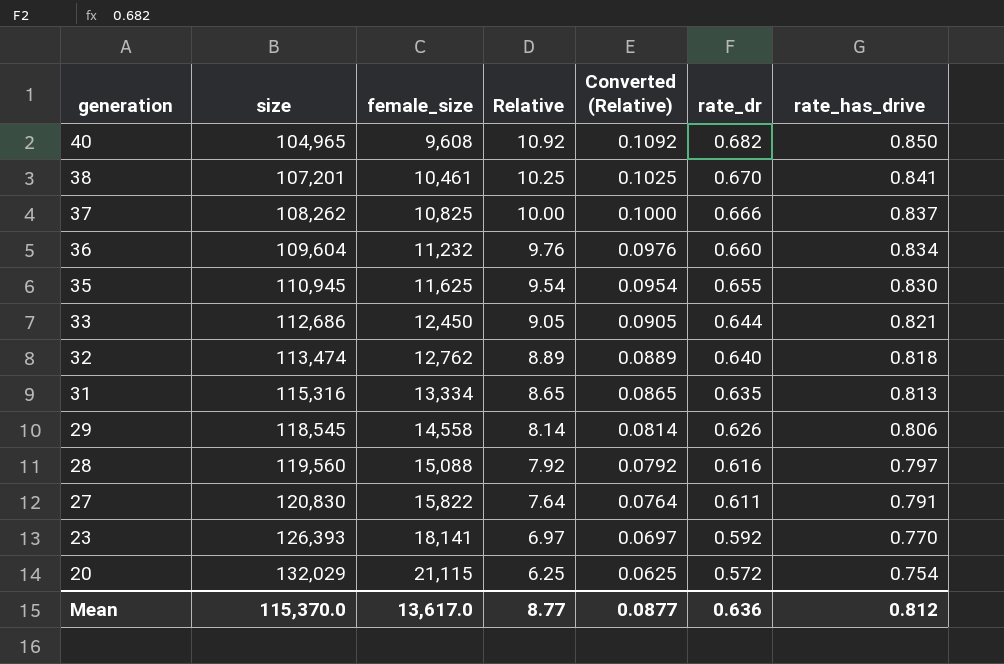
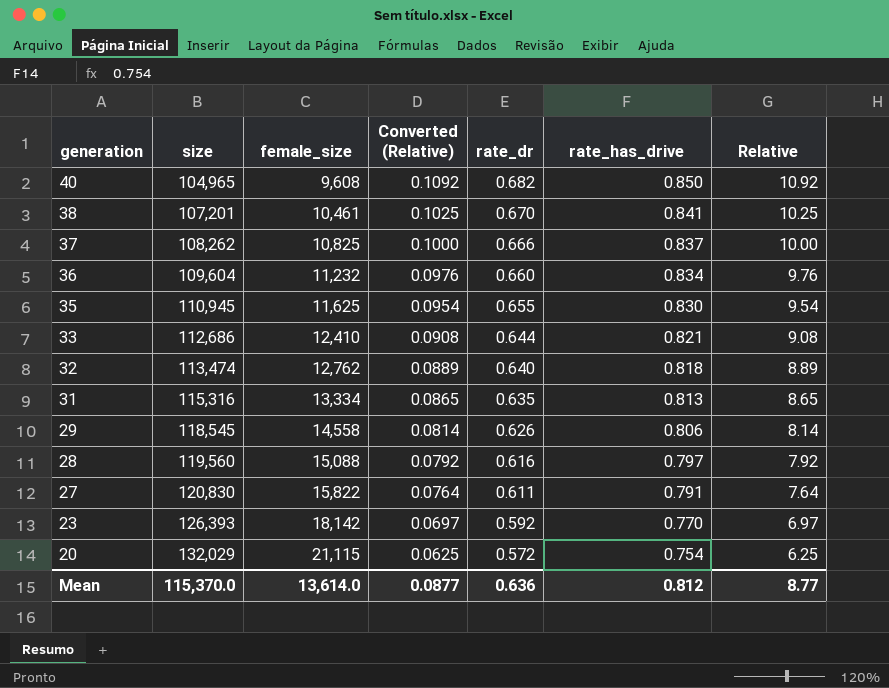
column Relative | position: 4 -> 7
33 | female_size: 12,450 -> 12,410
33 | Converted (Relative): 0.0905 -> 0.0908
33 | Relative: 9.05 -> 9.08
23 | female_size: 18,141 -> 18,142
Mean | female_size: 13,617.0 -> 13,614.0

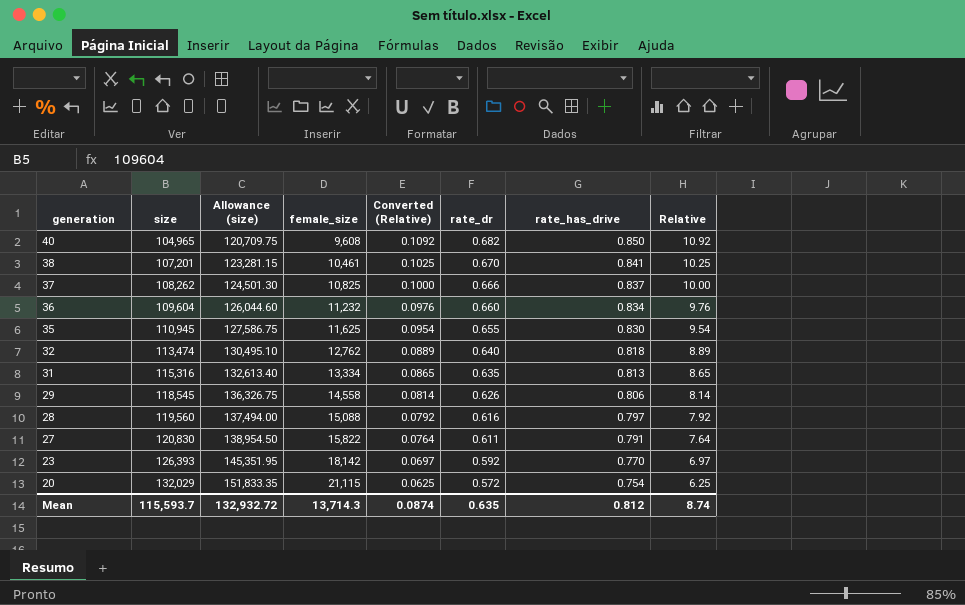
column Allowance (size) | formula: none -> [size] * 1.15
row 33: 112,686 | 12,410 | 0.0908 | 0.644 | 0.821 | 9.08 -> none
Mean | size: 115,370.0 -> 115,593.7
Mean | female_size: 13,614.0 -> 13,714.3
Mean | Converted (Relative): 0.0877 -> 0.0874
Mean | rate_dr: 0.636 -> 0.635
Mean | Relative: 8.77 -> 8.74

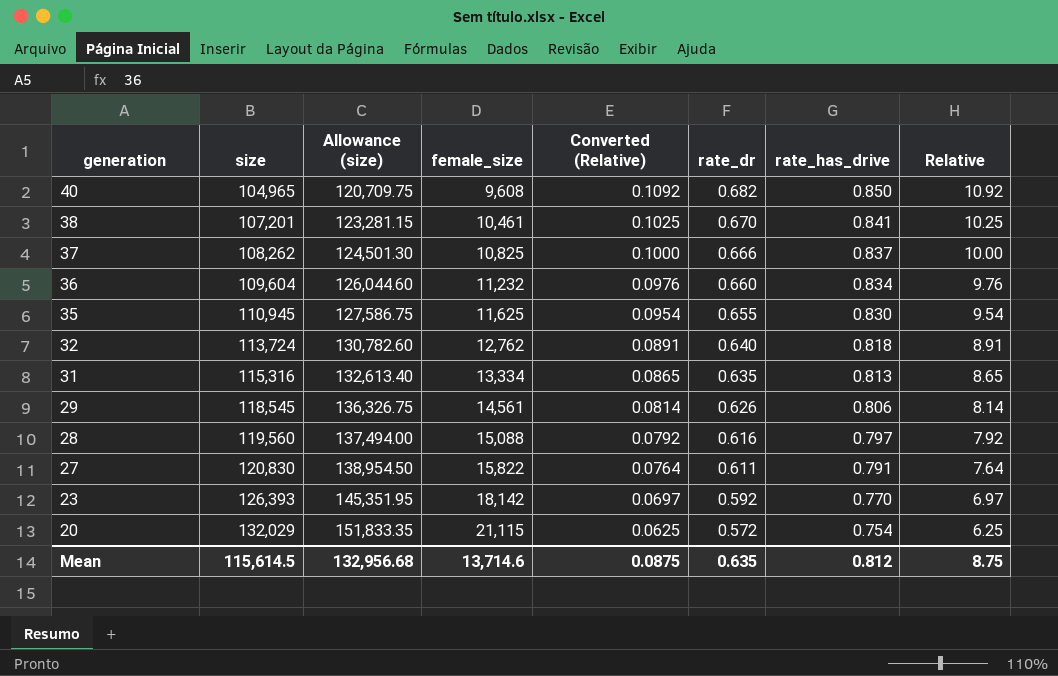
32 | size: 113,474 -> 113,724
32 | Allowance (size): 130,495.10 -> 130,782.60
32 | Converted (Relative): 0.0889 -> 0.0891
32 | Relative: 8.89 -> 8.91
29 | female_size: 14,558 -> 14,561
Mean | size: 115,593.7 -> 115,614.5
Mean | Allowance (size): 132,932.72 -> 132,956.68
Mean | female_size: 13,714.3 -> 13,714.6
Mean | Converted (Relative): 0.0874 -> 0.0875
Mean | Relative: 8.74 -> 8.75

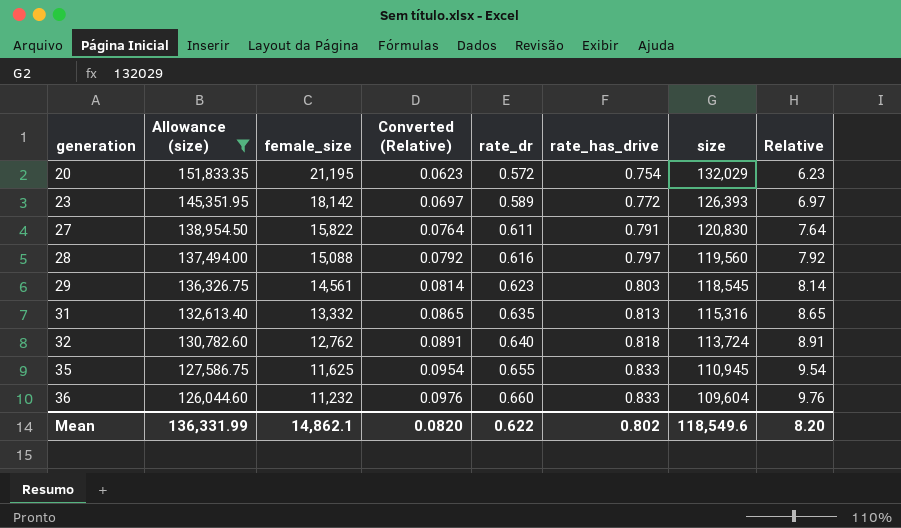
filter: none -> Allowance (size) >= 126,044.60
row order: generation descending -> generation ascending
column size | position: 2 -> 7
20 | female_size: 21,115 -> 21,195
20 | Converted (Relative): 0.0625 -> 0.0623
20 | Relative: 6.25 -> 6.23
23 | rate_dr: 0.592 -> 0.589
23 | rate_has_drive: 0.770 -> 0.772
29 | rate_dr: 0.626 -> 0.623
29 | rate_has_drive: 0.806 -> 0.803
31 | female_size: 13,334 -> 13,332
35 | rate_has_drive: 0.830 -> 0.833
36 | rate_has_drive: 0.834 -> 0.833
Mean | Allowance (size): 132,956.68 -> 136,331.99
Mean | female_size: 13,714.6 -> 14,862.1
Mean | Converted (Relative): 0.0875 -> 0.0820
Mean | rate_dr: 0.635 -> 0.622
Mean | rate_has_drive: 0.812 -> 0.802
Mean | size: 115,614.5 -> 118,549.6
Mean | Relative: 8.75 -> 8.20

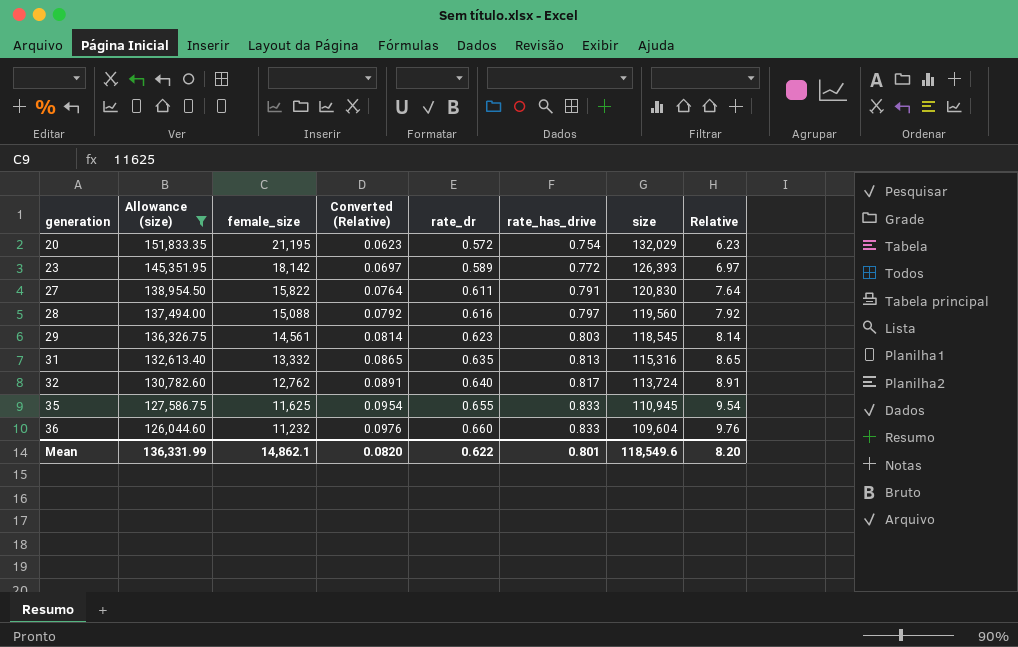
32 | rate_has_drive: 0.818 -> 0.817
Mean | rate_has_drive: 0.802 -> 0.801

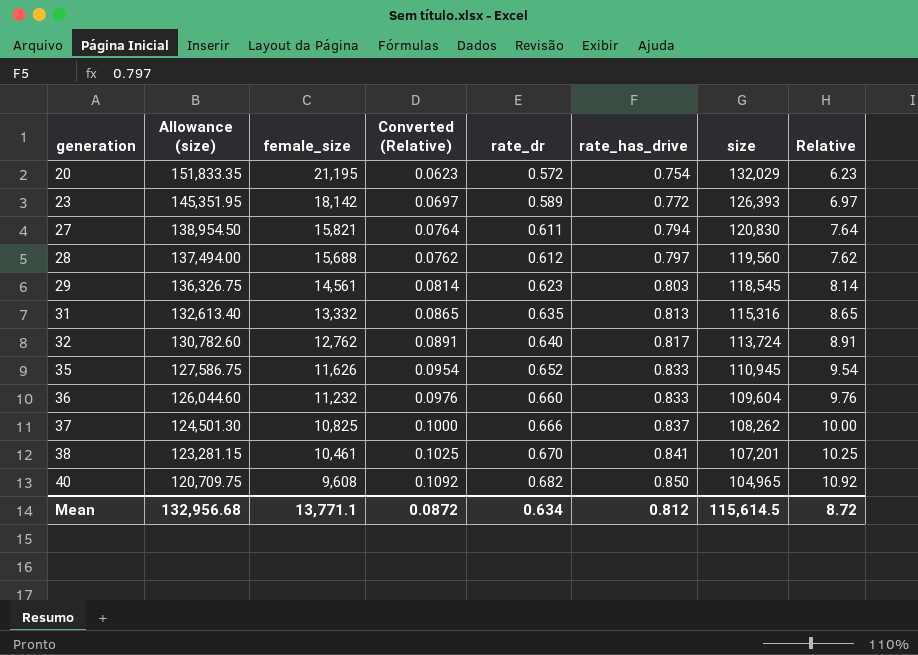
filter: Allowance (size) >= 126,044.60 -> none
27 | female_size: 15,822 -> 15,821
27 | rate_has_drive: 0.791 -> 0.794
28 | female_size: 15,088 -> 15,688
28 | Converted (Relative): 0.0792 -> 0.0762
28 | rate_dr: 0.616 -> 0.612
28 | Relative: 7.92 -> 7.62
35 | female_size: 11,625 -> 11,626
35 | rate_dr: 0.655 -> 0.652
Mean | Allowance (size): 136,331.99 -> 132,956.68
Mean | female_size: 14,862.1 -> 13,771.1
Mean | Converted (Relative): 0.0820 -> 0.0872
Mean | rate_dr: 0.622 -> 0.634
Mean | rate_has_drive: 0.801 -> 0.812
Mean | size: 118,549.6 -> 115,614.5
Mean | Relative: 8.20 -> 8.72

